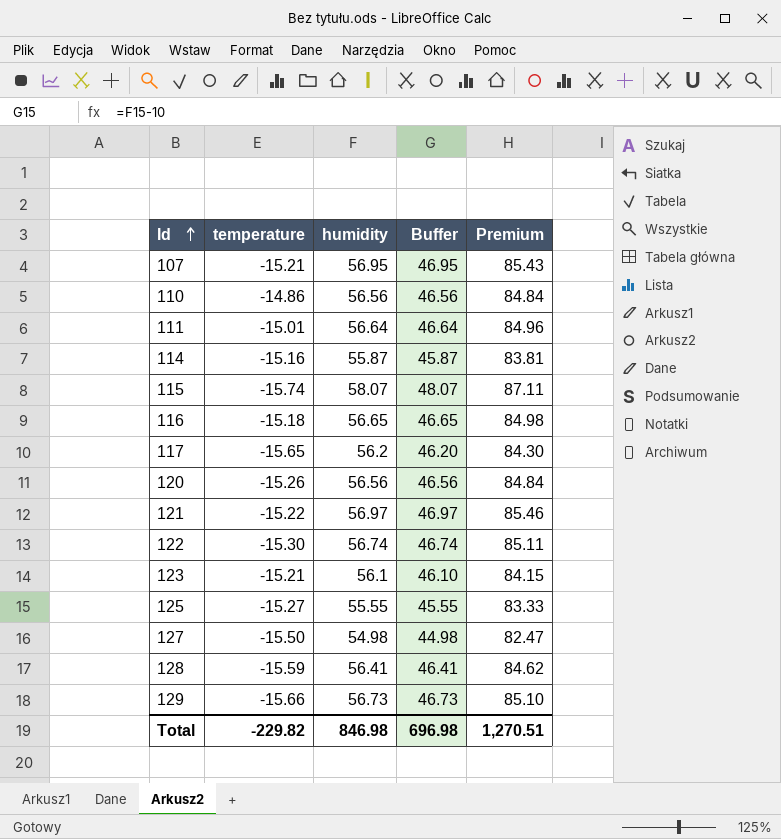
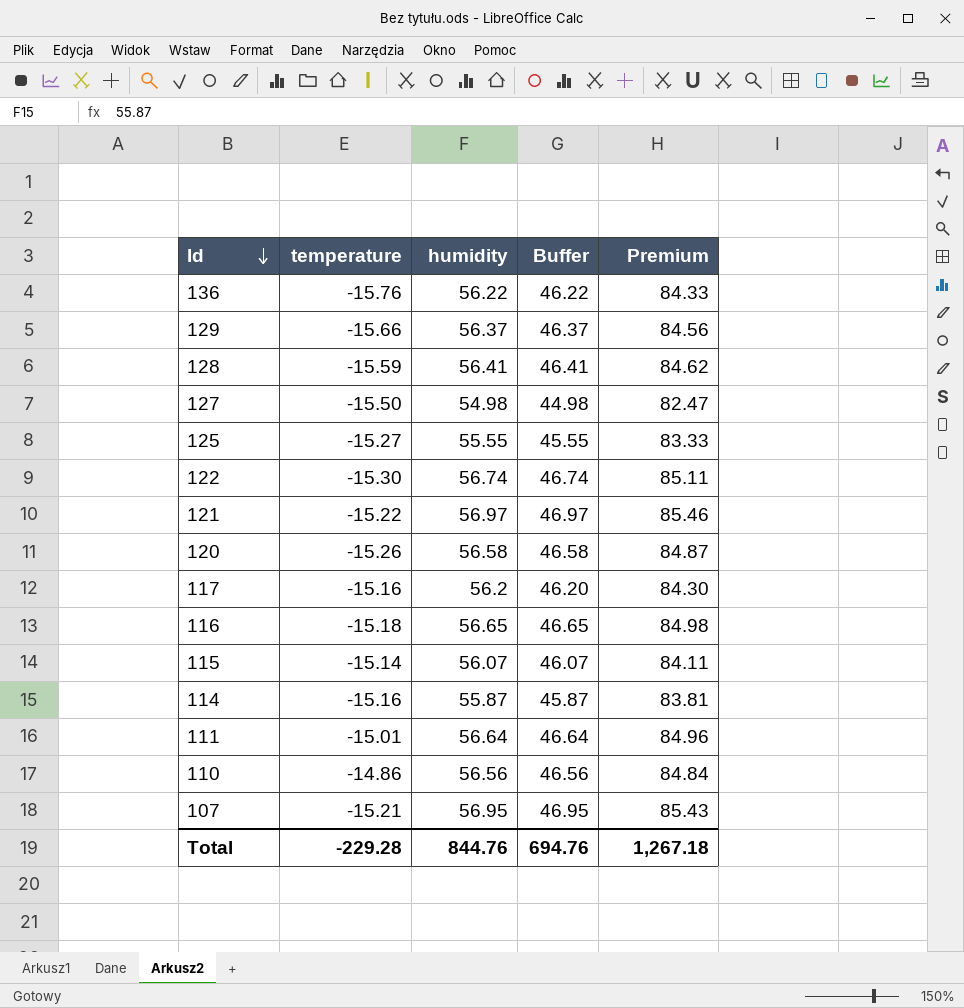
row order: Id ascending -> Id descending
row 123: -15.21 | 56.1 | 46.10 | 84.15 -> none
row 136: none -> -15.76 | 56.22 | 46.22 | 84.33
129 | humidity: 56.73 -> 56.37
129 | Buffer: 46.73 -> 46.37
129 | Premium: 85.10 -> 84.56
120 | humidity: 56.56 -> 56.58
120 | Buffer: 46.56 -> 46.58
120 | Premium: 84.84 -> 84.87
117 | temperature: -15.65 -> -15.16
115 | temperature: -15.74 -> -15.14
115 | humidity: 58.07 -> 56.07
115 | Buffer: 48.07 -> 46.07
115 | Premium: 87.11 -> 84.11
Total | temperature: -229.82 -> -229.28
Total | humidity: 846.98 -> 844.76
Total | Buffer: 696.98 -> 694.76
Total | Premium: 1,270.51 -> 1,267.18

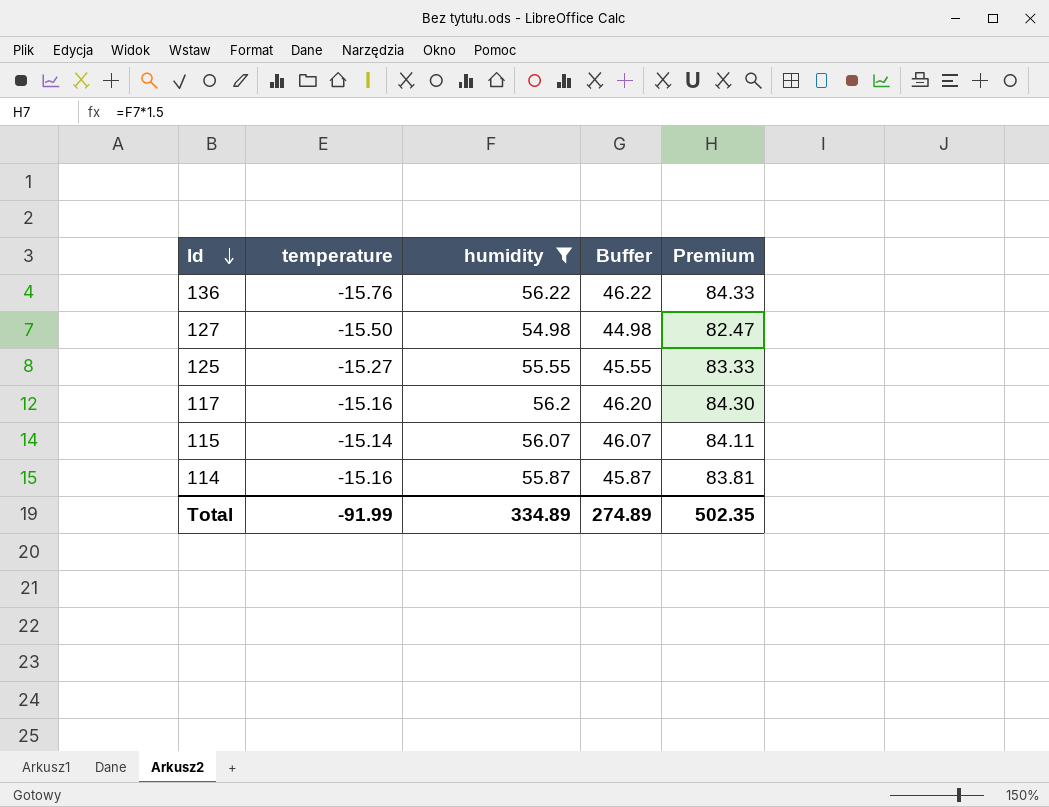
filter: none -> humidity <= 56.22
Total | temperature: -229.28 -> -91.99
Total | humidity: 844.76 -> 334.89
Total | Buffer: 694.76 -> 274.89
Total | Premium: 1,267.18 -> 502.35

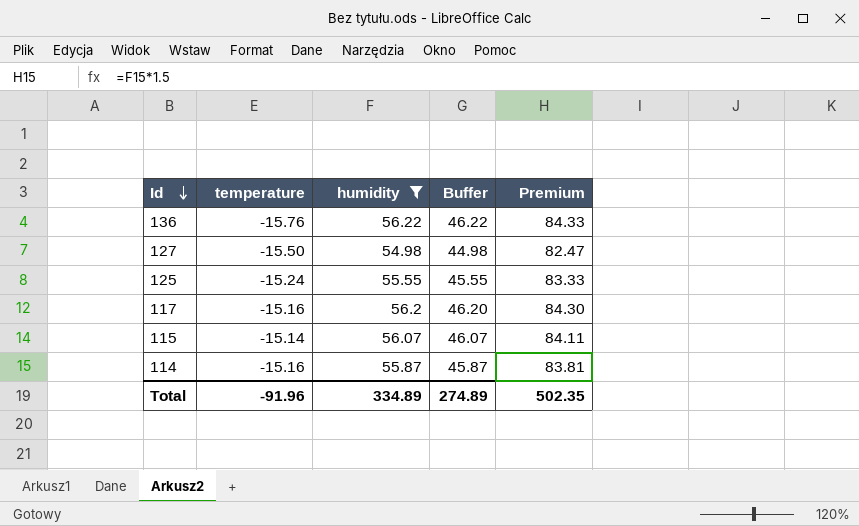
125 | temperature: -15.27 -> -15.24
Total | temperature: -91.99 -> -91.96

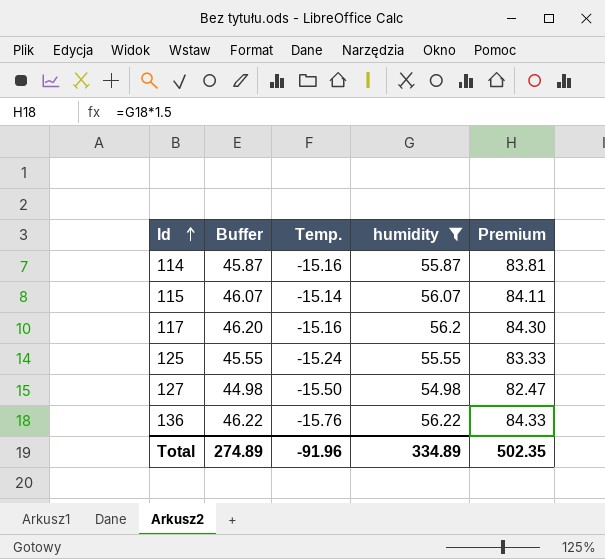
row order: Id descending -> Id ascending
column Buffer | position: 4 -> 2
column name: temperature -> Temp.

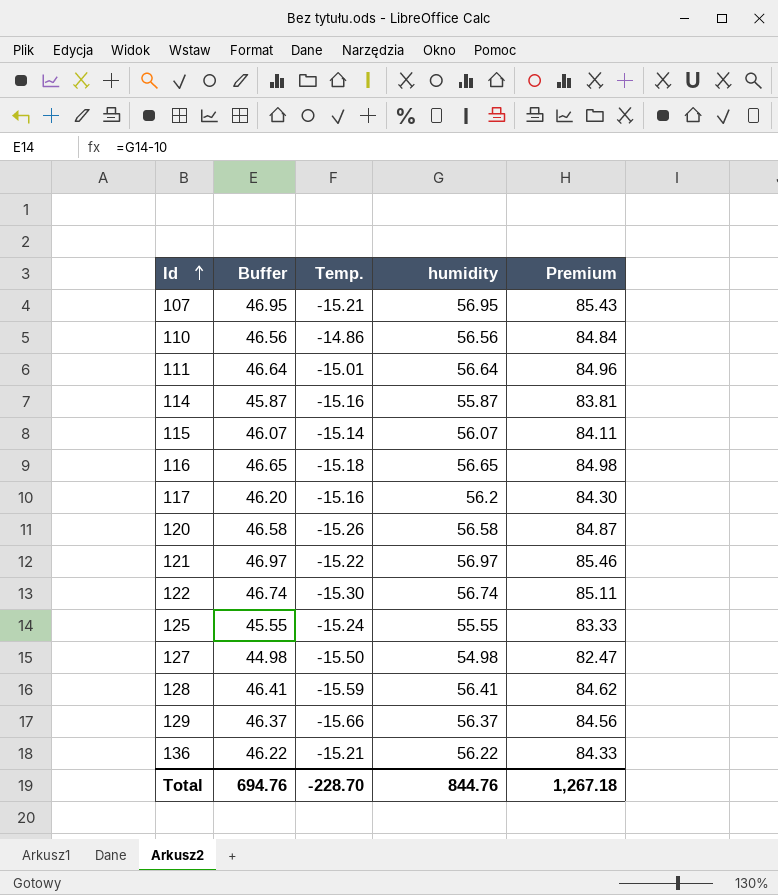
filter: humidity <= 56.22 -> none
136 | Temp.: -15.76 -> -15.21
Total | Buffer: 274.89 -> 694.76
Total | Temp.: -91.96 -> -228.70
Total | humidity: 334.89 -> 844.76
Total | Premium: 502.35 -> 1,267.18

